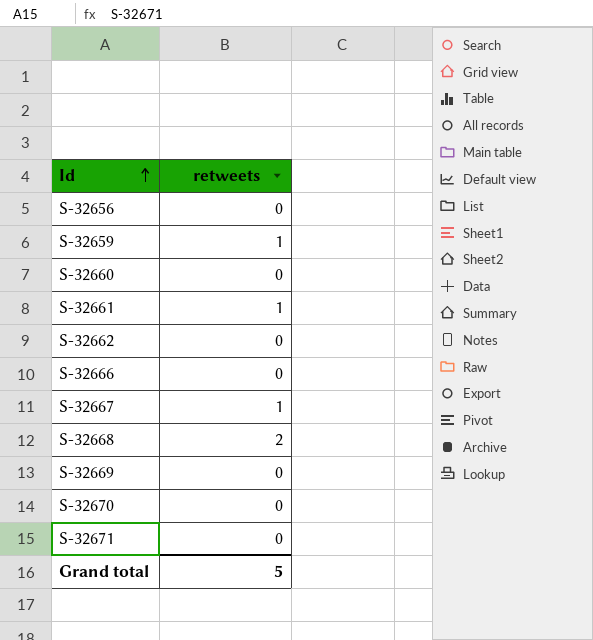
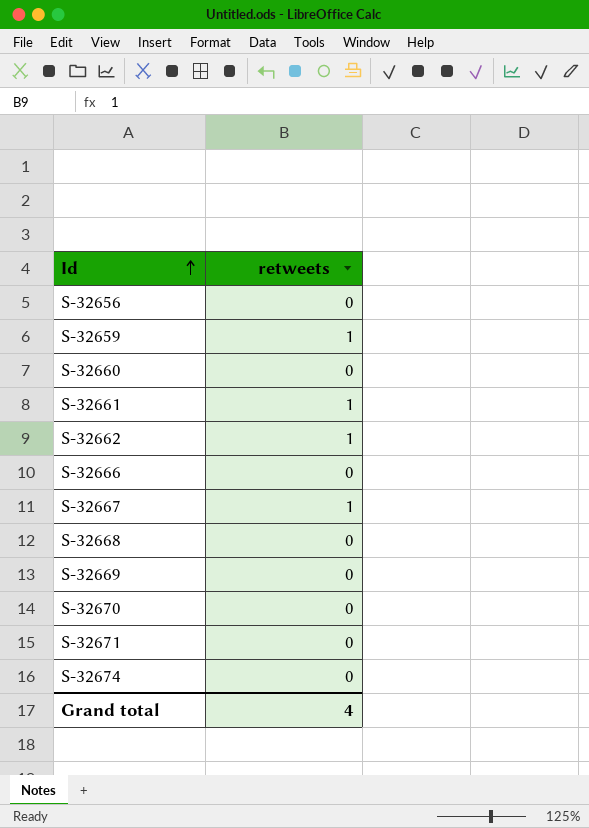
S-32662 | retweets: 0 -> 1
S-32668 | retweets: 2 -> 0
row S-32674: none -> 0
Grand total | retweets: 5 -> 4

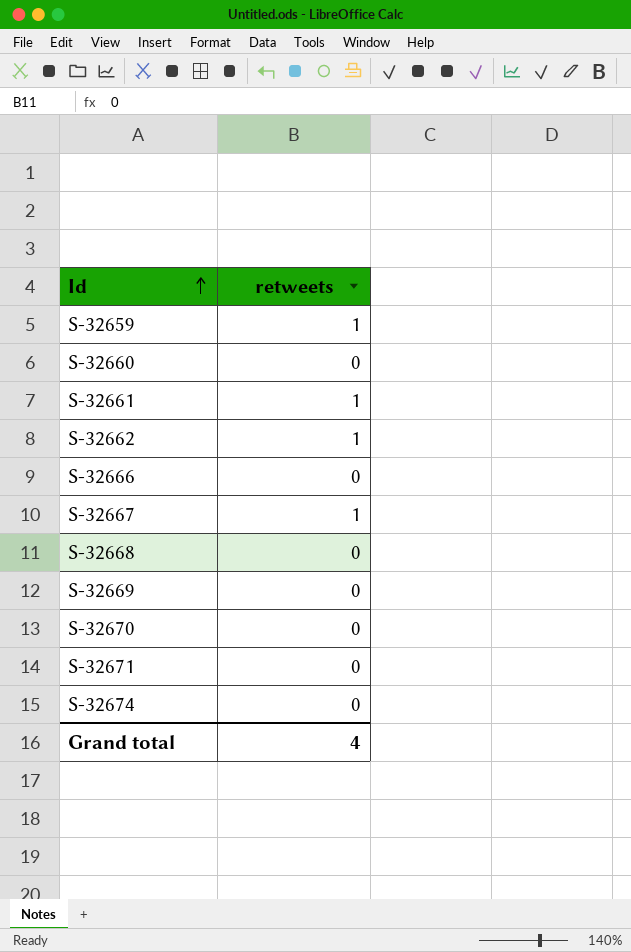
row S-32656: 0 -> none

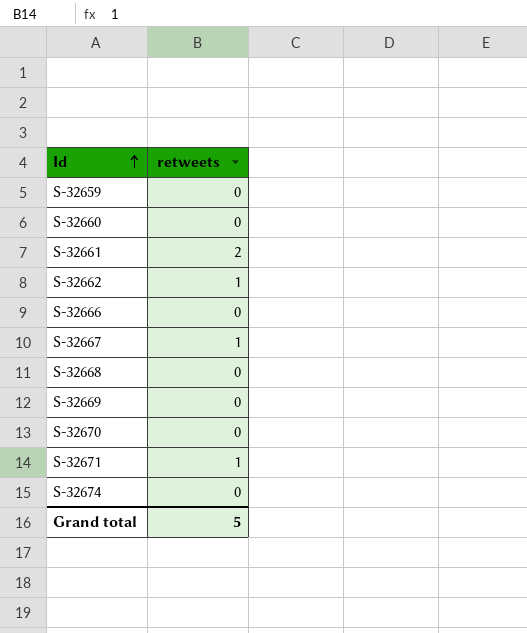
S-32659 | retweets: 1 -> 0
S-32661 | retweets: 1 -> 2
S-32671 | retweets: 0 -> 1
Grand total | retweets: 4 -> 5

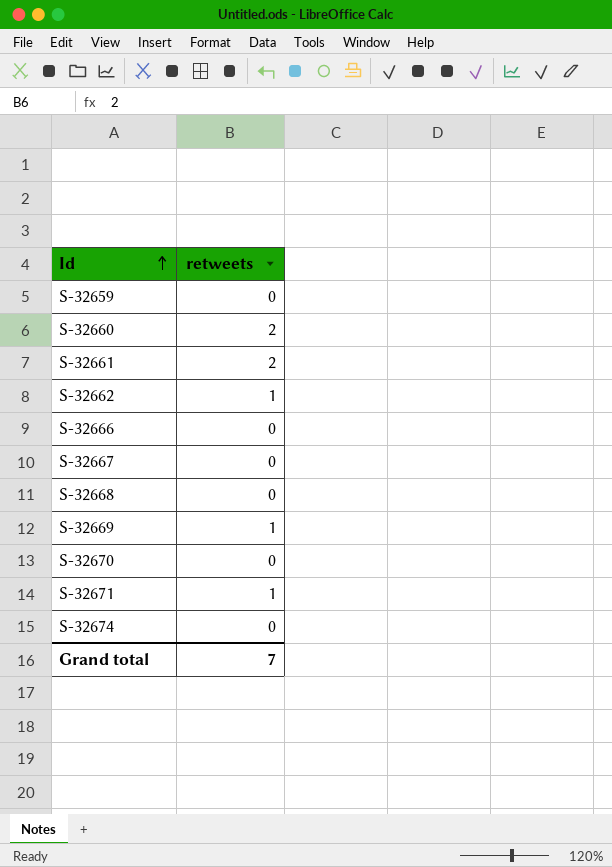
S-32660 | retweets: 0 -> 2
S-32667 | retweets: 1 -> 0
S-32669 | retweets: 0 -> 1
Grand total | retweets: 5 -> 7

